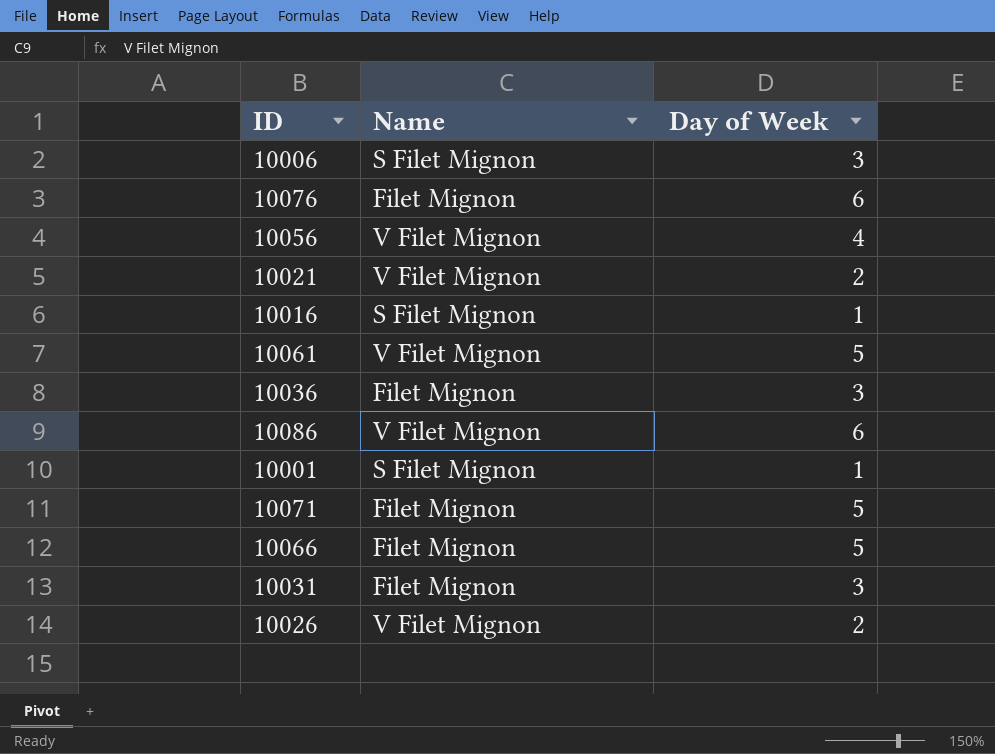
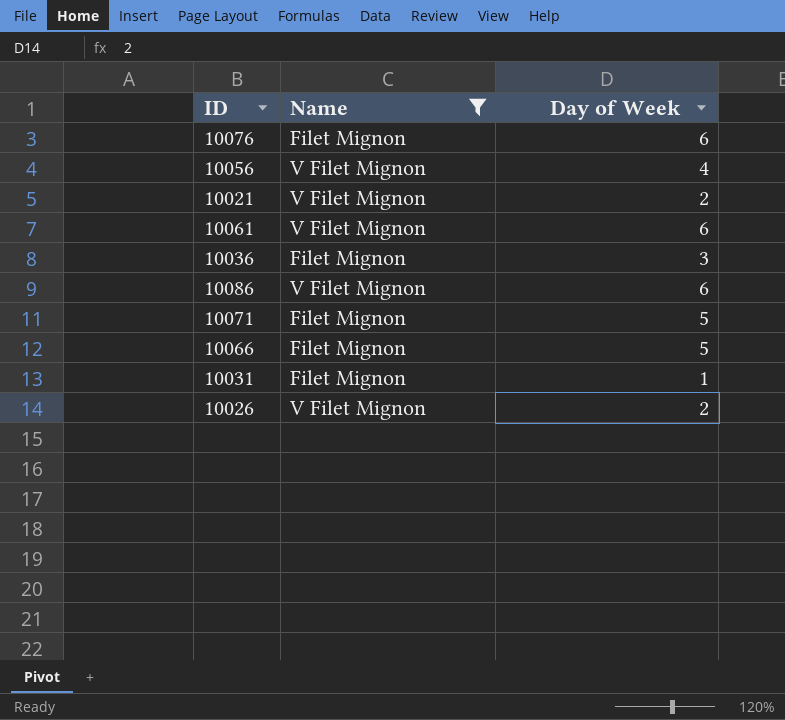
filter: none -> Name != S Filet Mignon
10061 | Day of Week: 5 -> 6
10031 | Day of Week: 3 -> 1

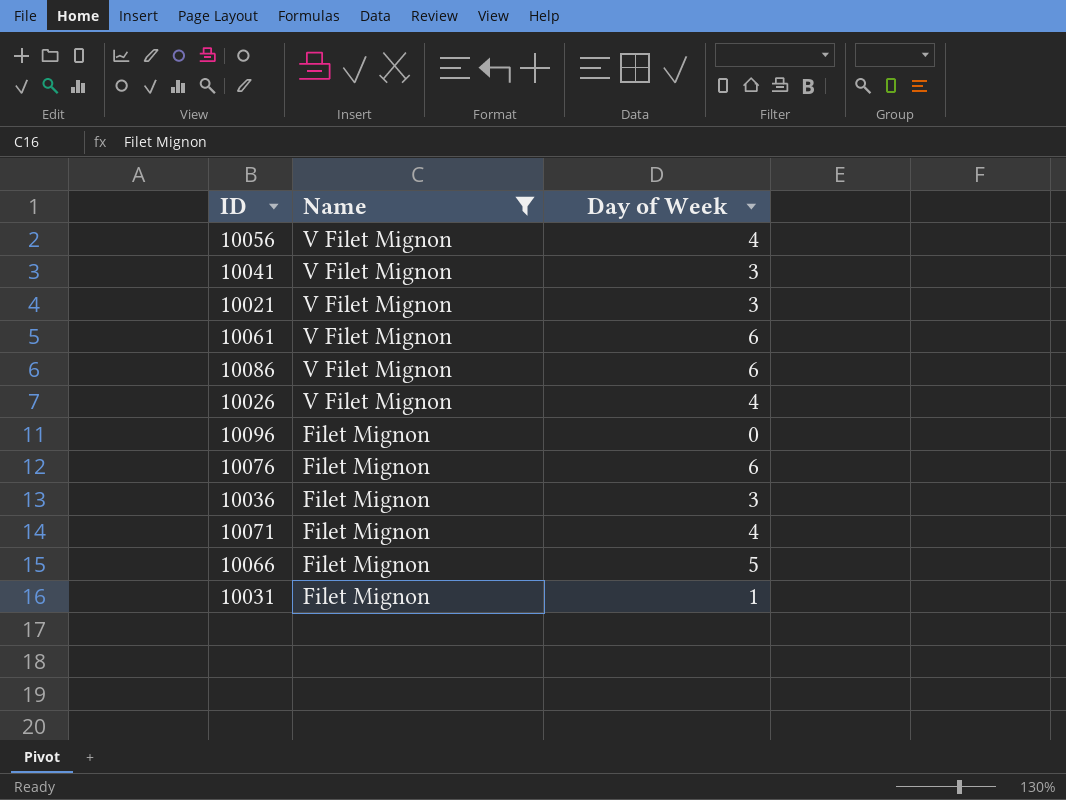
row order: none -> Name descending
row 10041: none -> V Filet Mignon | 3
10021 | Day of Week: 2 -> 3
10026 | Day of Week: 2 -> 4
row 10096: none -> Filet Mignon | 0
10071 | Day of Week: 5 -> 4

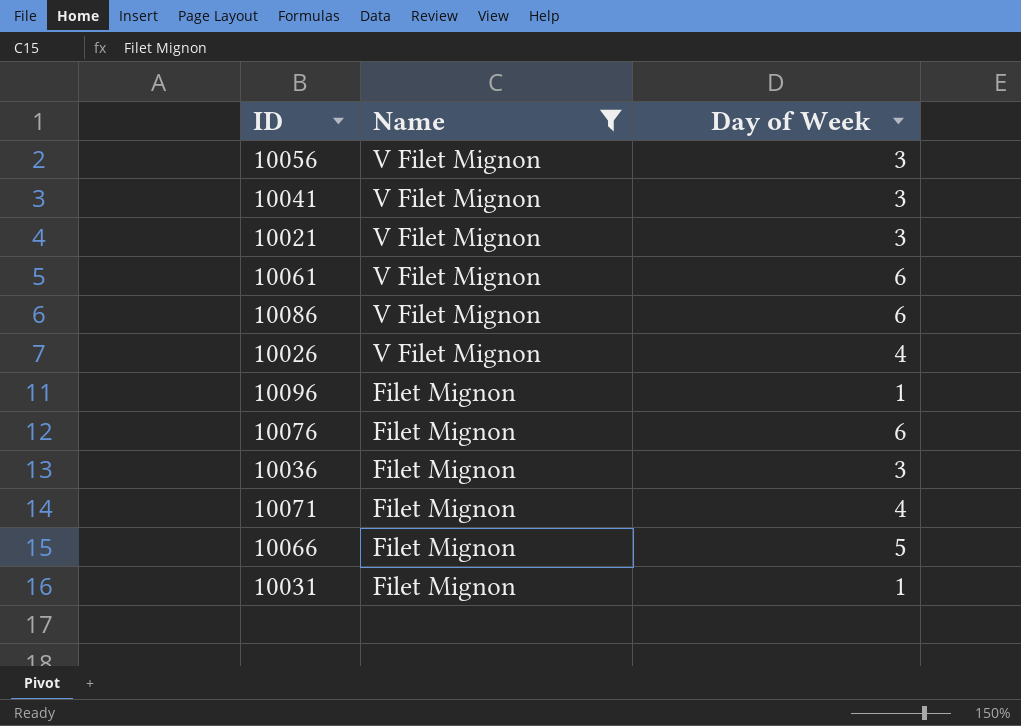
10056 | Day of Week: 4 -> 3
10096 | Day of Week: 0 -> 1

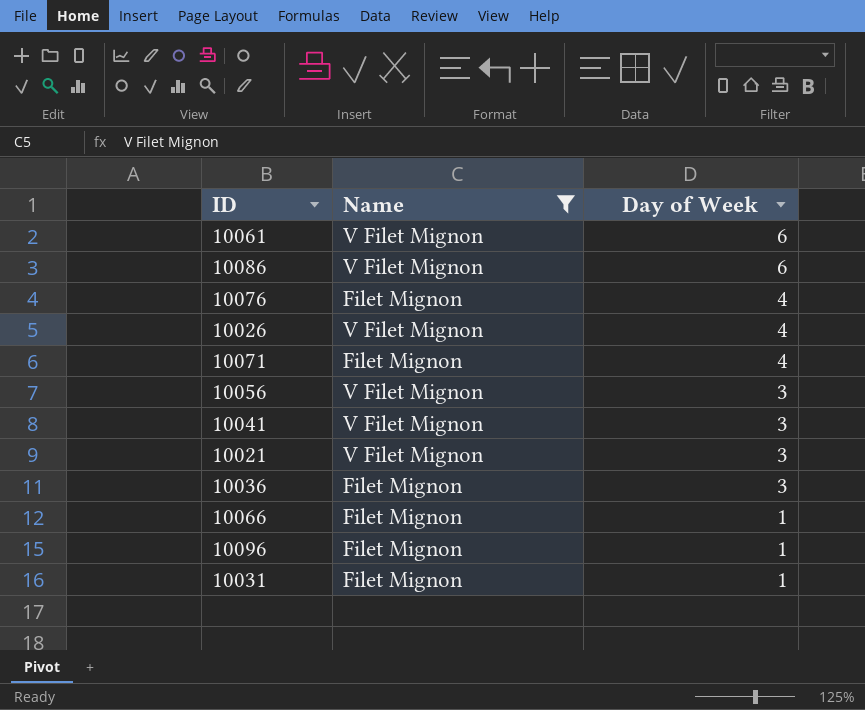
row order: Name descending -> Day of Week descending
10076 | Day of Week: 6 -> 4
10066 | Day of Week: 5 -> 1

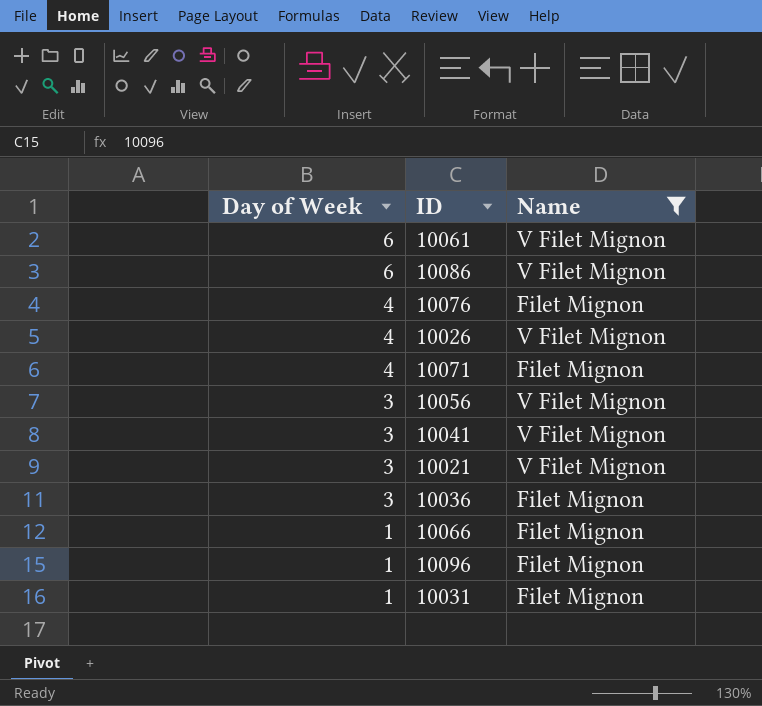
column Day of Week | position: 3 -> 1

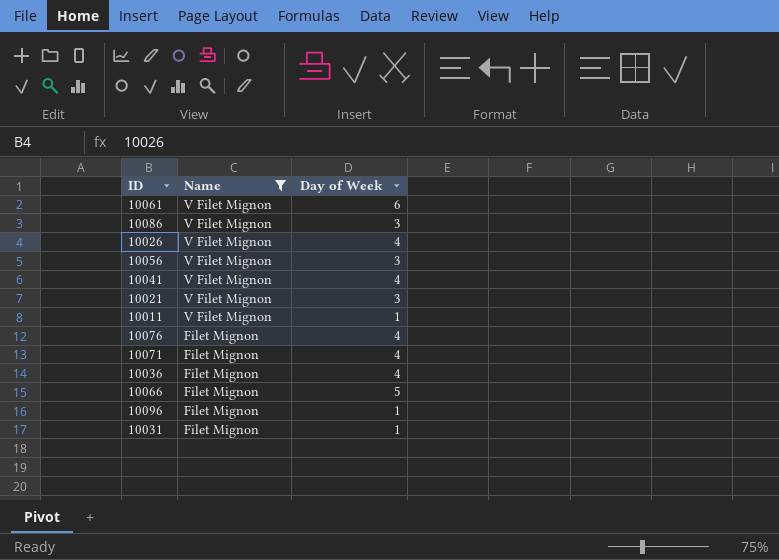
row order: Day of Week descending -> Name descending
column Day of Week | position: 1 -> 3
10086 | Day of Week: 6 -> 3
10041 | Day of Week: 3 -> 4
row 10011: none -> V Filet Mignon | 1
10036 | Day of Week: 3 -> 4
10066 | Day of Week: 1 -> 5

